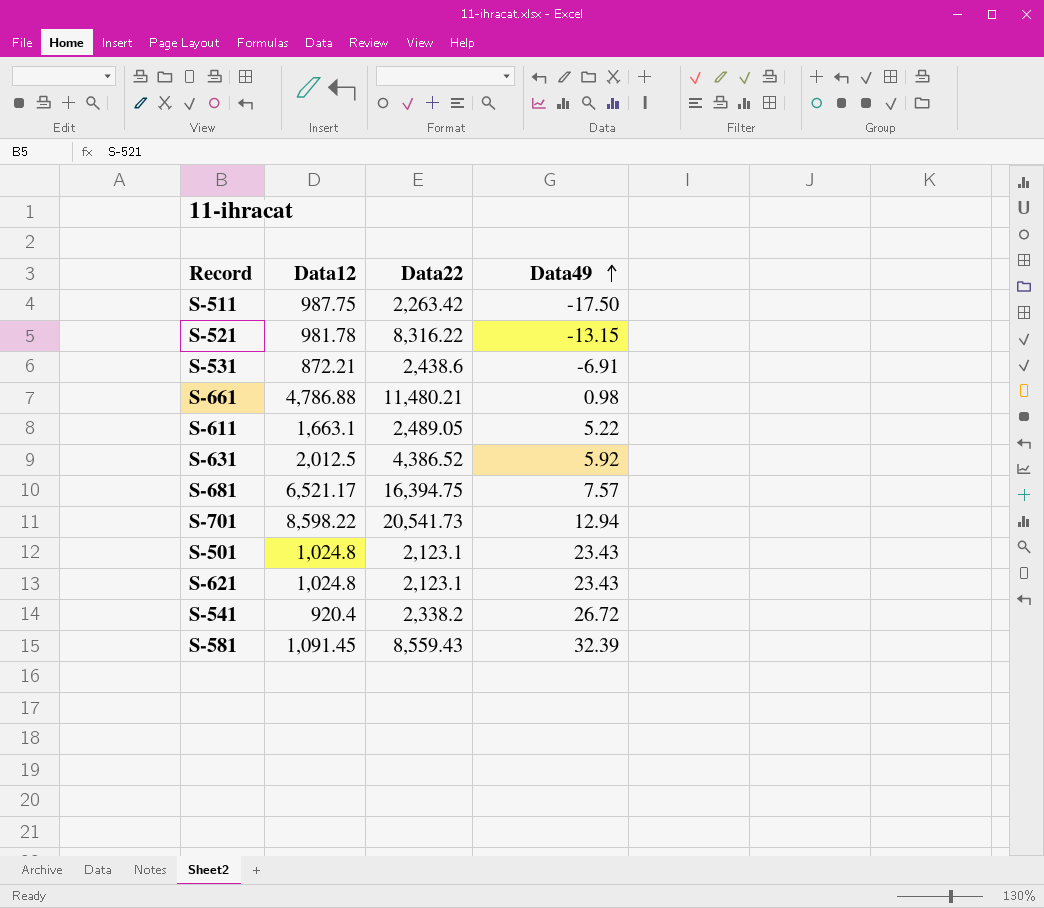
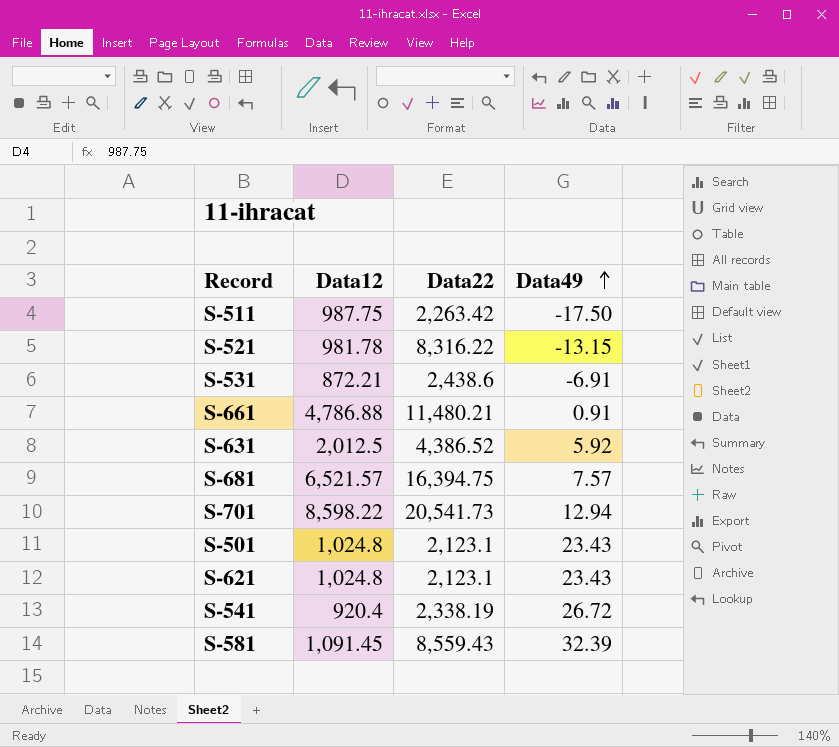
row S-611: 1,663.1 | 2,489.05 | 5.22 -> none
S-661 | Data49: 0.98 -> 0.91
S-681 | Data12: 6,521.17 -> 6,521.57
S-541 | Data22: 2,338.2 -> 2,338.19

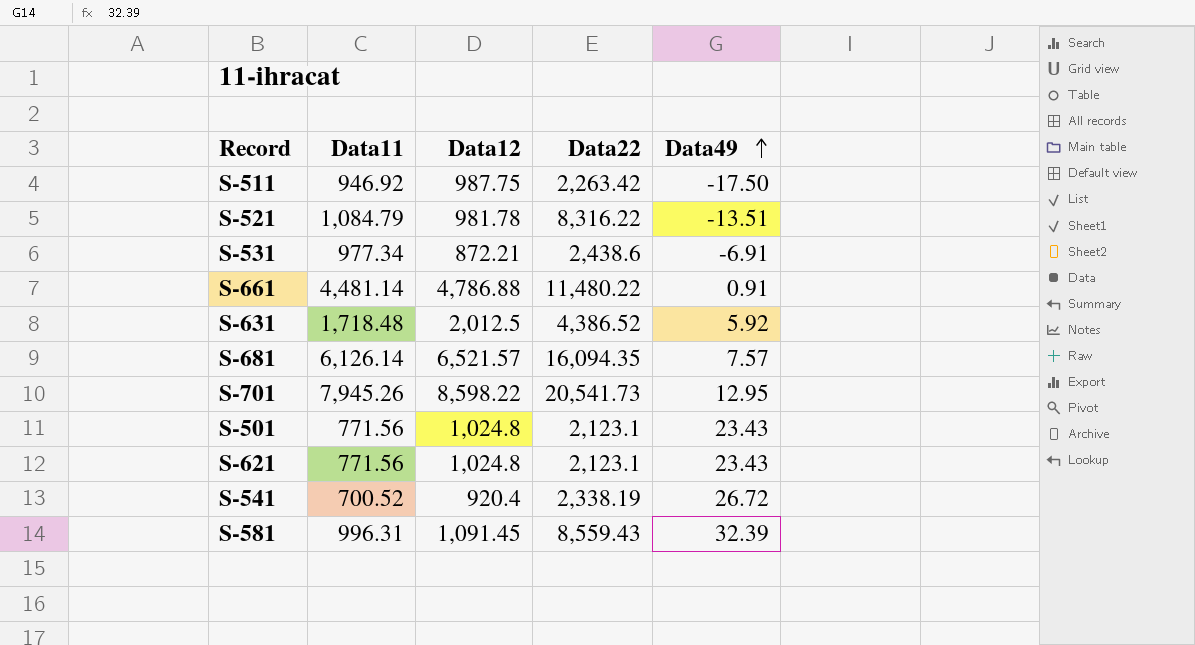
column Data11 | position: none -> 2
S-521 | Data49: -13.15 -> -13.51
S-661 | Data22: 11,480.21 -> 11,480.22
S-681 | Data22: 16,394.75 -> 16,094.35
S-701 | Data49: 12.94 -> 12.95

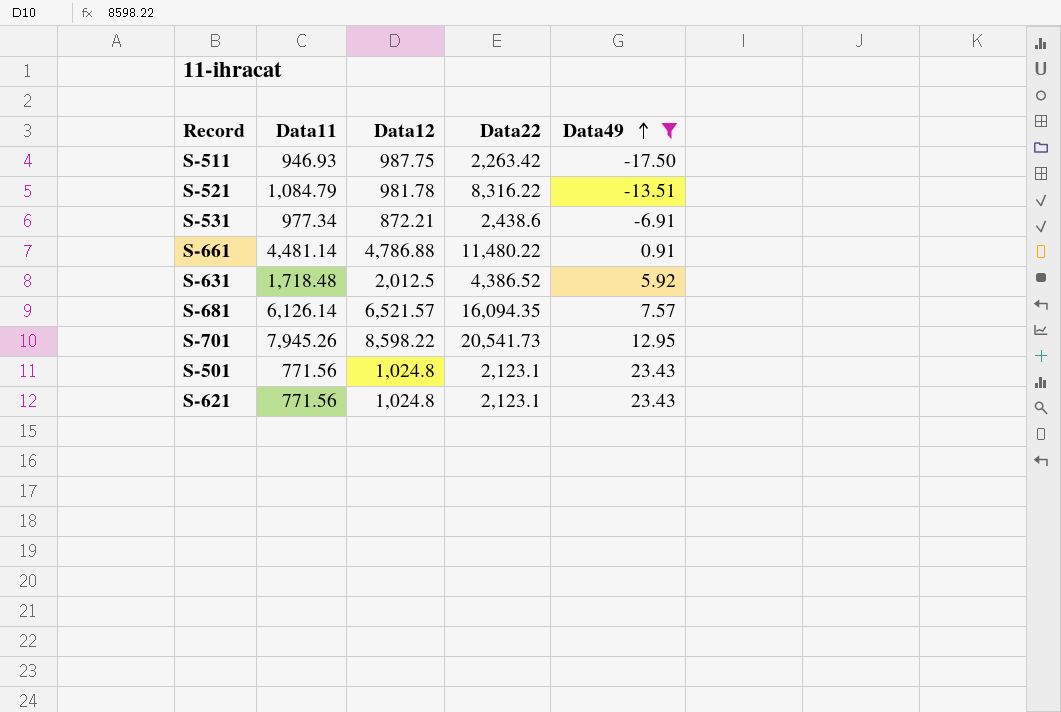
filter: none -> Data49 <= 23.43
S-511 | Data11: 946.92 -> 946.93

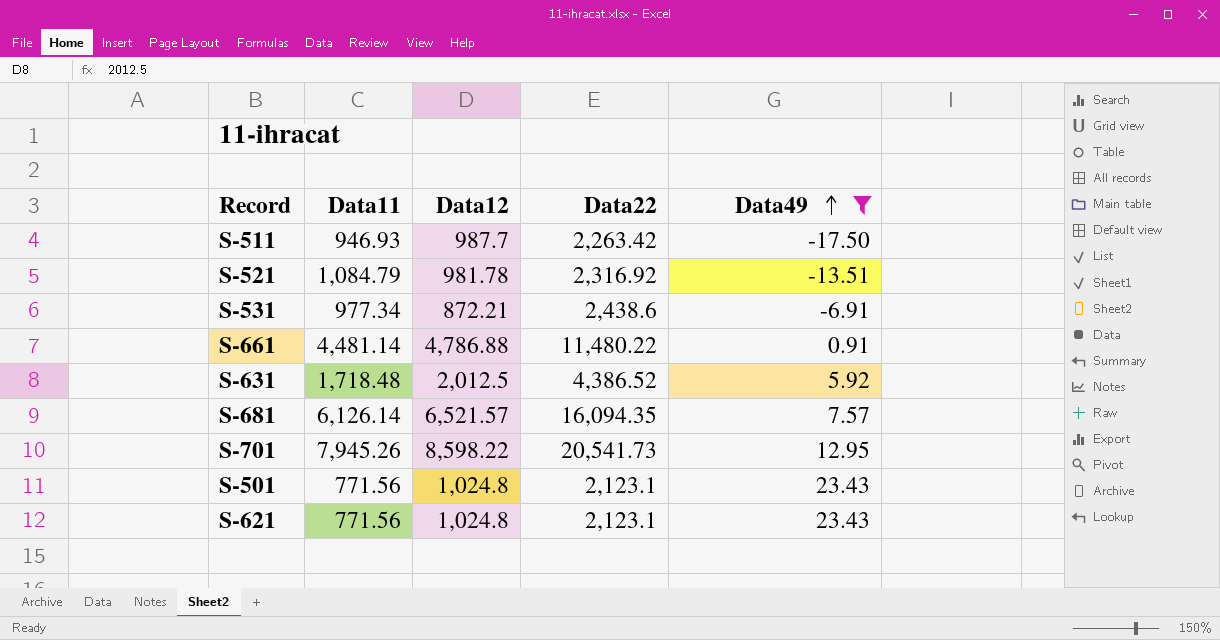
S-511 | Data12: 987.75 -> 987.7
S-521 | Data22: 8,316.22 -> 2,316.92

